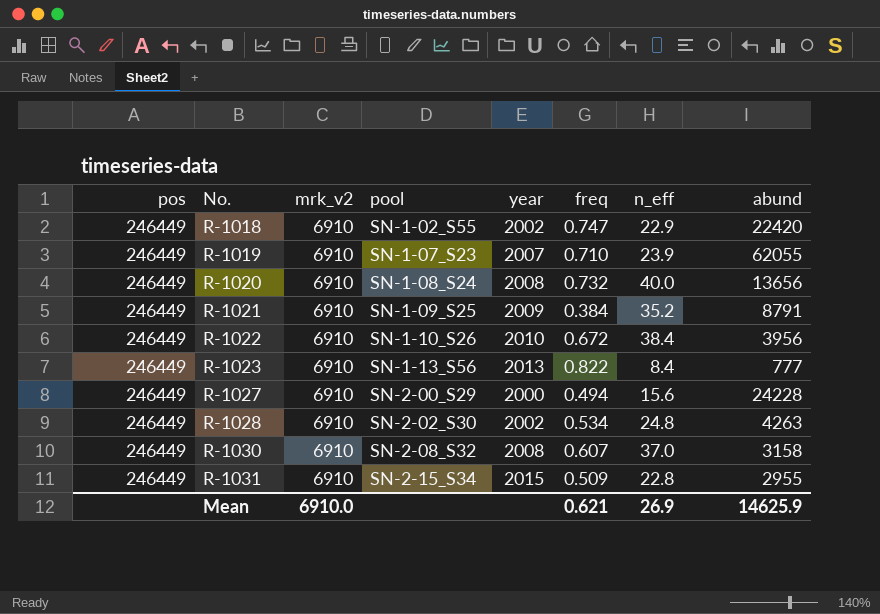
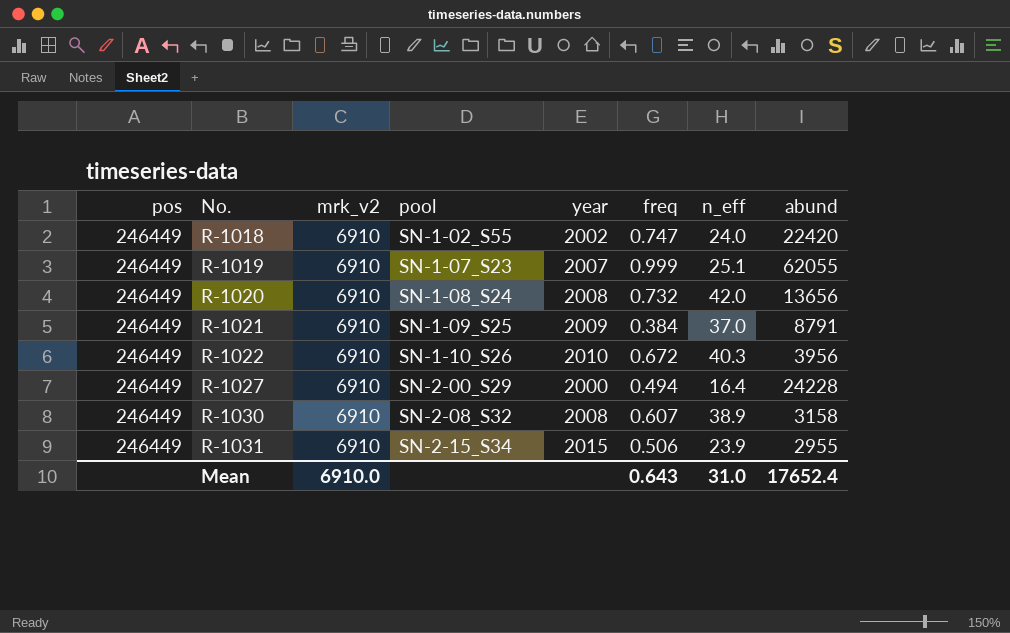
row R-1023: 246449 | 6910 | SN-1-13_S56 | 2013 | 0.822 | 8.4 | 777 -> none
row R-1028: 246449 | 6910 | SN-2-02_S30 | 2002 | 0.534 | 24.8 | 4263 -> none
R-1018 | n_eff: 22.9 -> 24.0
R-1019 | freq: 0.710 -> 0.999
R-1019 | n_eff: 23.9 -> 25.1
R-1020 | n_eff: 40.0 -> 42.0
R-1021 | n_eff: 35.2 -> 37.0
R-1022 | n_eff: 38.4 -> 40.3
R-1027 | n_eff: 15.6 -> 16.4
R-1030 | n_eff: 37.0 -> 38.9
R-1031 | freq: 0.509 -> 0.506
R-1031 | n_eff: 22.8 -> 23.9
Mean | freq: 0.621 -> 0.643
Mean | n_eff: 26.9 -> 31.0
Mean | abund: 14625.9 -> 17652.4

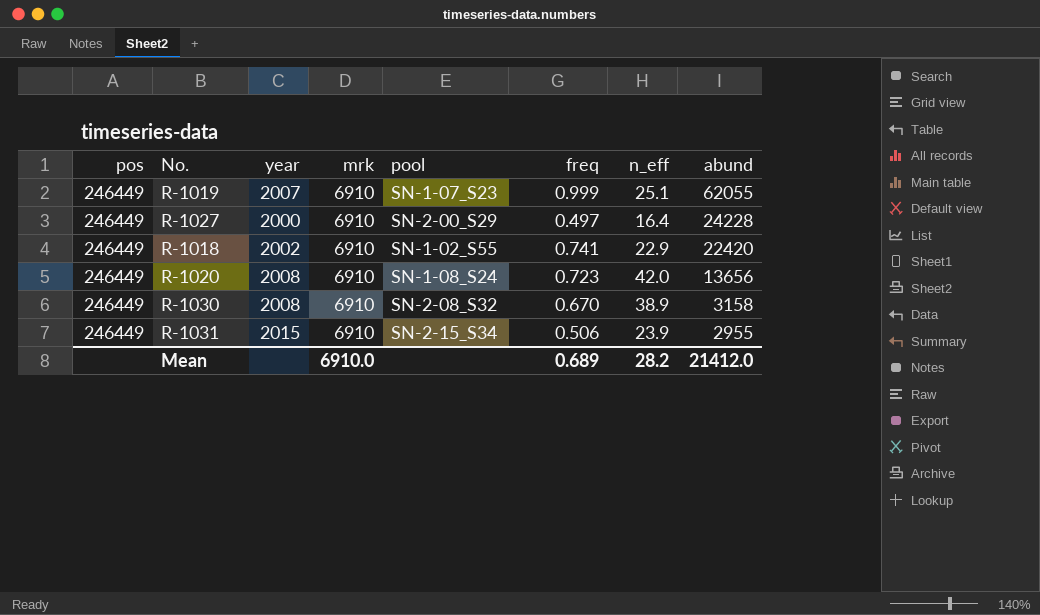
row order: No. ascending -> abund descending
column year | position: 5 -> 3
column name: mrk_v2 -> mrk
row R-1021: 246449 | 6910 | SN-1-09_S25 | 2009 | 0.384 | 37.0 | 8791 -> none
row R-1022: 246449 | 6910 | SN-1-10_S26 | 2010 | 0.672 | 40.3 | 3956 -> none
R-1027 | freq: 0.494 -> 0.497
R-1018 | freq: 0.747 -> 0.741
R-1018 | n_eff: 24.0 -> 22.9
R-1020 | freq: 0.732 -> 0.723
R-1030 | freq: 0.607 -> 0.670
Mean | freq: 0.643 -> 0.689
Mean | n_eff: 31.0 -> 28.2
Mean | abund: 17652.4 -> 21412.0

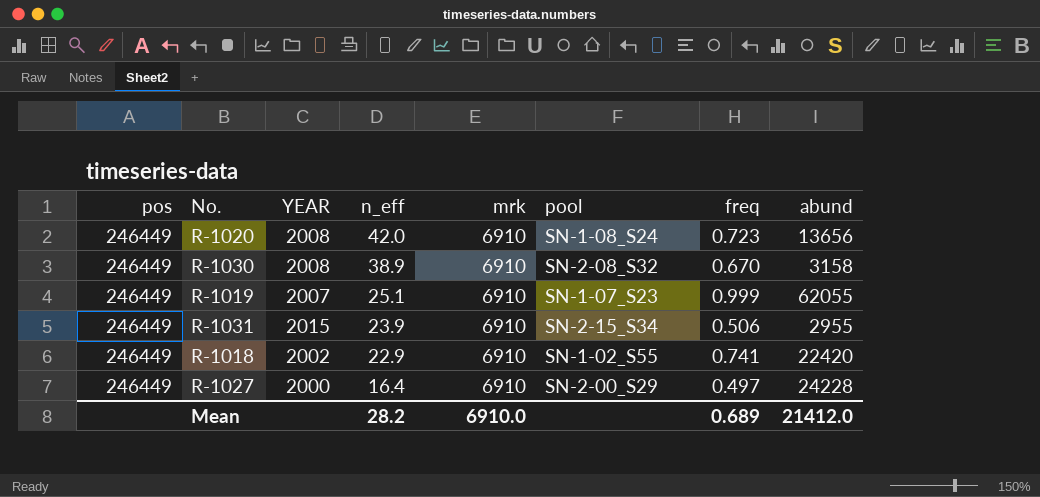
row order: abund descending -> n_eff descending
column name: year -> YEAR
column n_eff | position: 7 -> 4

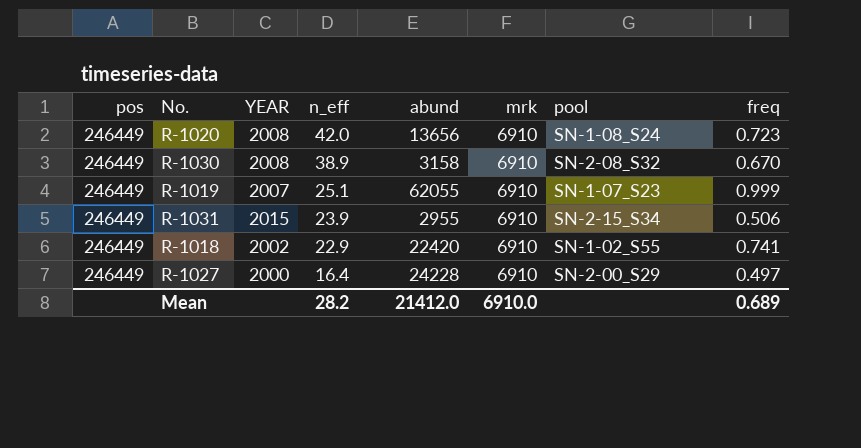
column abund | position: 8 -> 5

